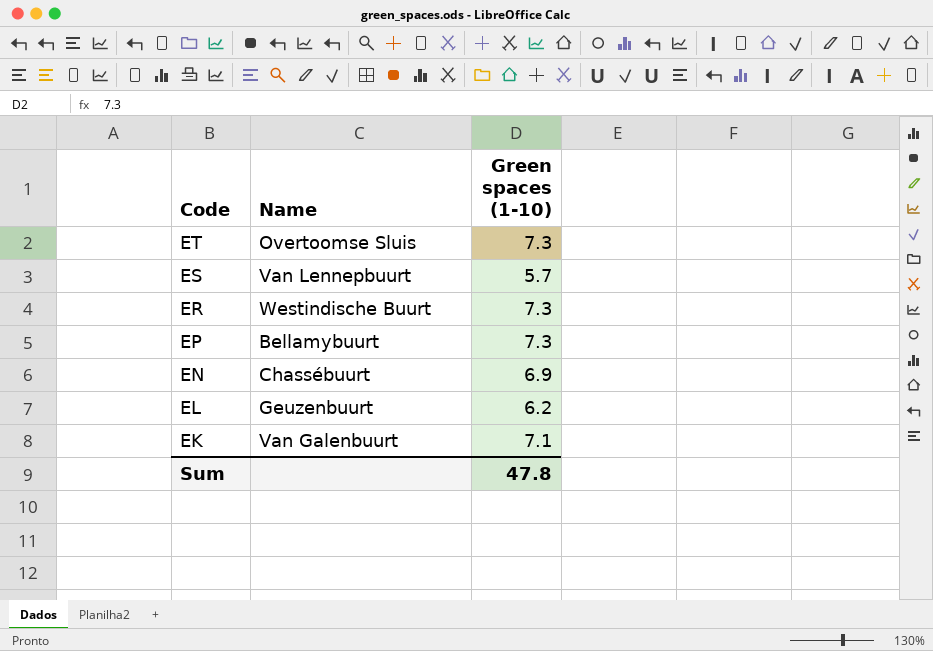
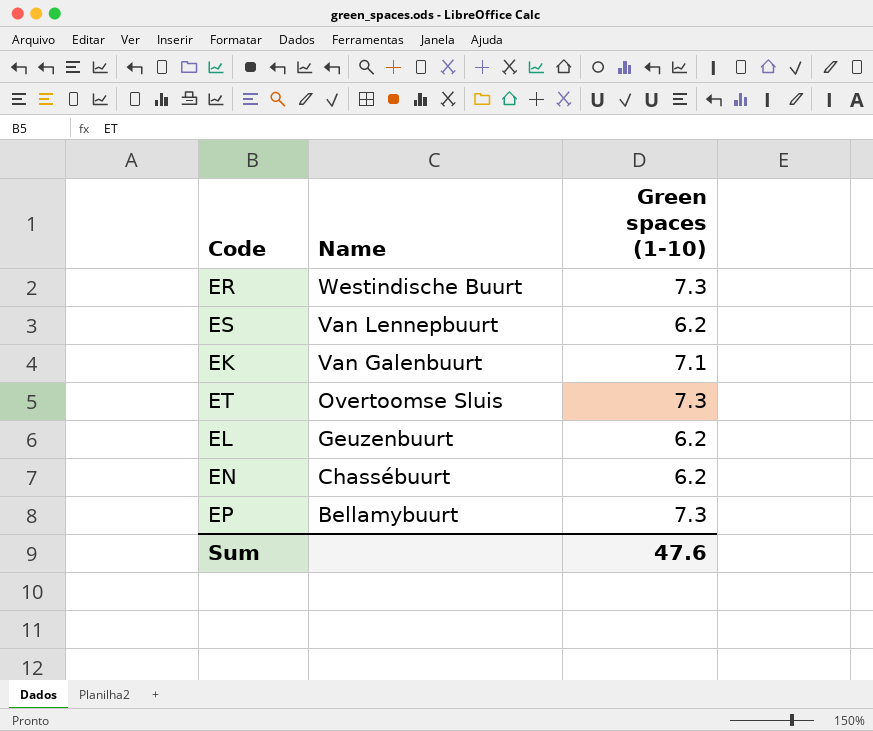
row order: Code descending -> Name descending
ES | Green spaces (1-10): 5.7 -> 6.2
EN | Green spaces (1-10): 6.9 -> 6.2
Sum | Green spaces (1-10): 47.8 -> 47.6

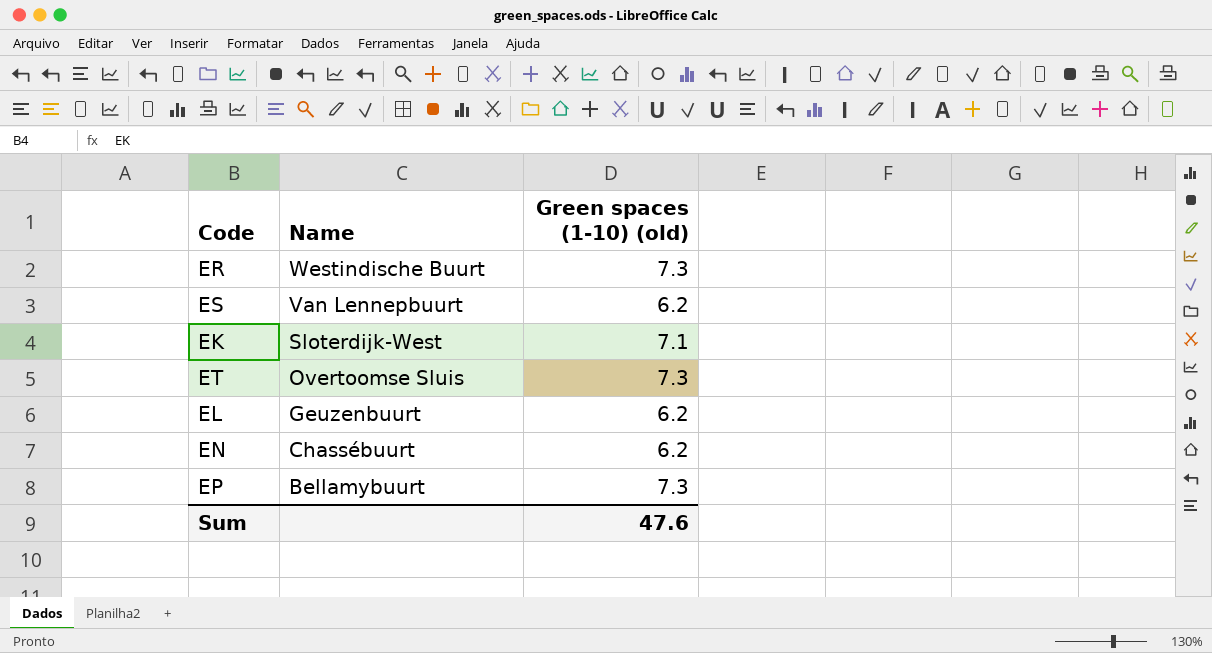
column name: Green spaces (1-10) -> Green spaces (1-10) (old)
EK | Name: Van Galenbuurt -> Sloterdijk-West

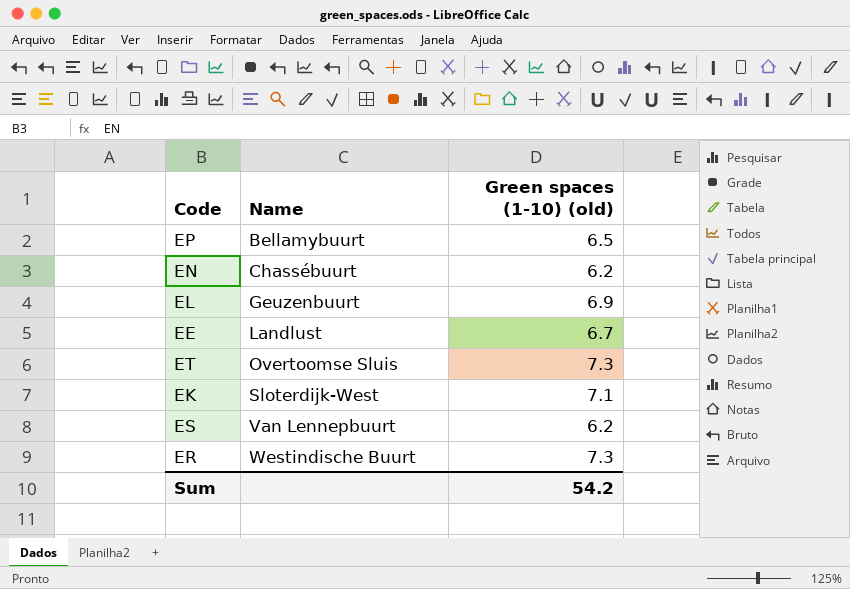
row order: Name descending -> Name ascending
EP | Green spaces (1-10) (old): 7.3 -> 6.5
EL | Green spaces (1-10) (old): 6.2 -> 6.9
row EE: none -> Landlust | 6.7
Sum | Green spaces (1-10) (old): 47.6 -> 54.2

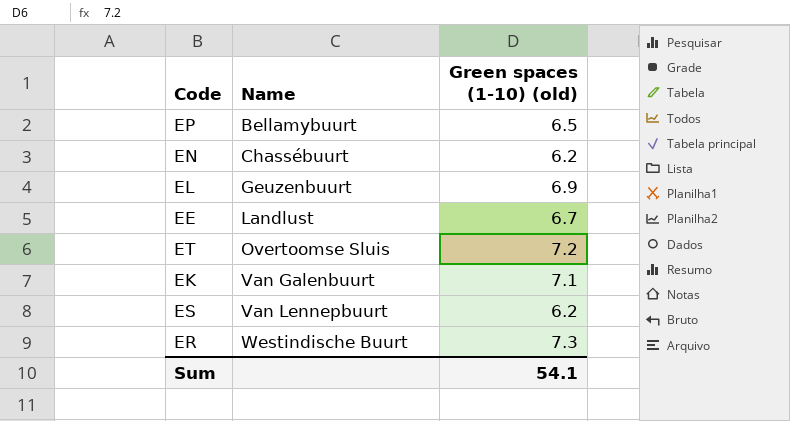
ET | Green spaces (1-10) (old): 7.3 -> 7.2
EK | Name: Sloterdijk-West -> Van Galenbuurt
Sum | Green spaces (1-10) (old): 54.2 -> 54.1

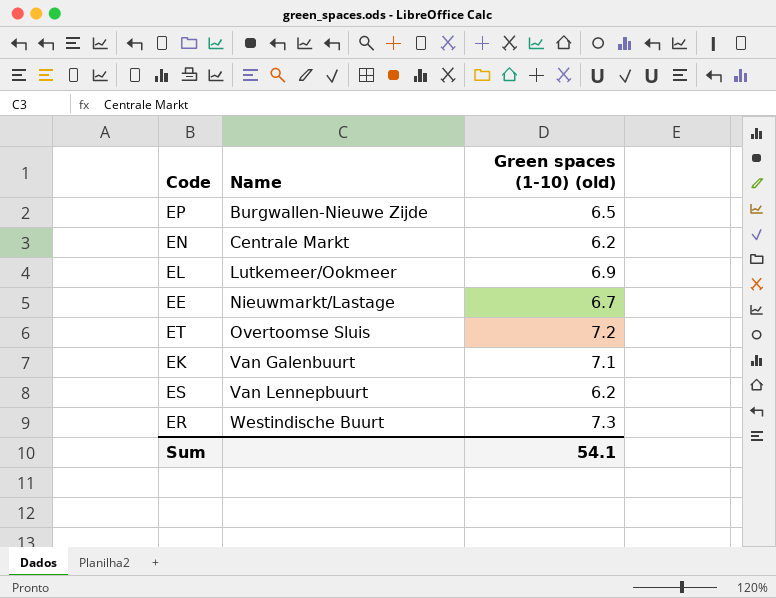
EP | Name: Bellamybuurt -> Burgwallen-Nieuwe Zijde
EN | Name: Chassébuurt -> Centrale Markt
EL | Name: Geuzenbuurt -> Lutkemeer/Ookmeer
EE | Name: Landlust -> Nieuwmarkt/Lastage

